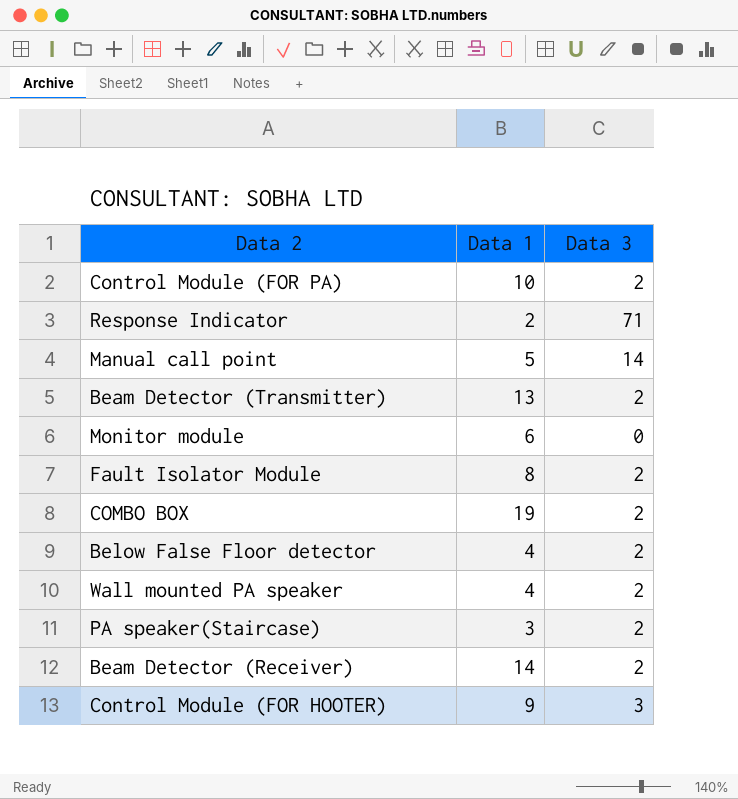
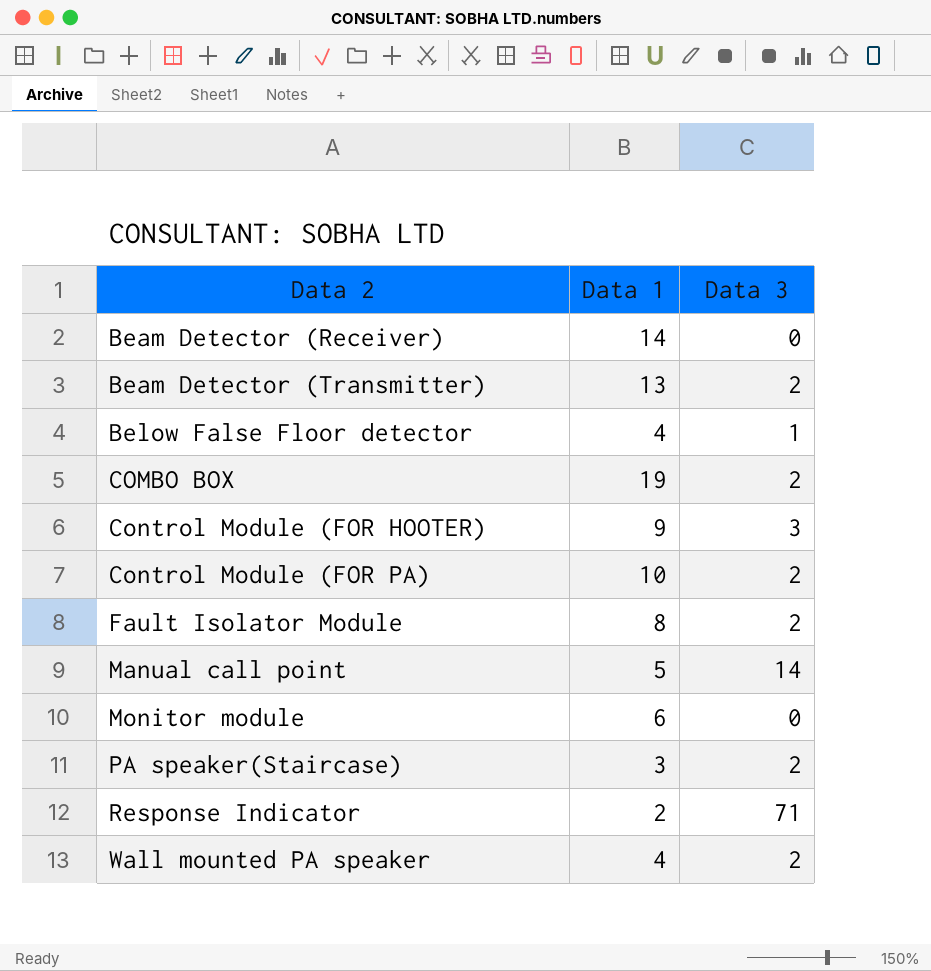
row order: none -> Data 2 ascending
Beam Detector (Receiver) | Data 3: 2 -> 0
Below False Floor detector | Data 3: 2 -> 1

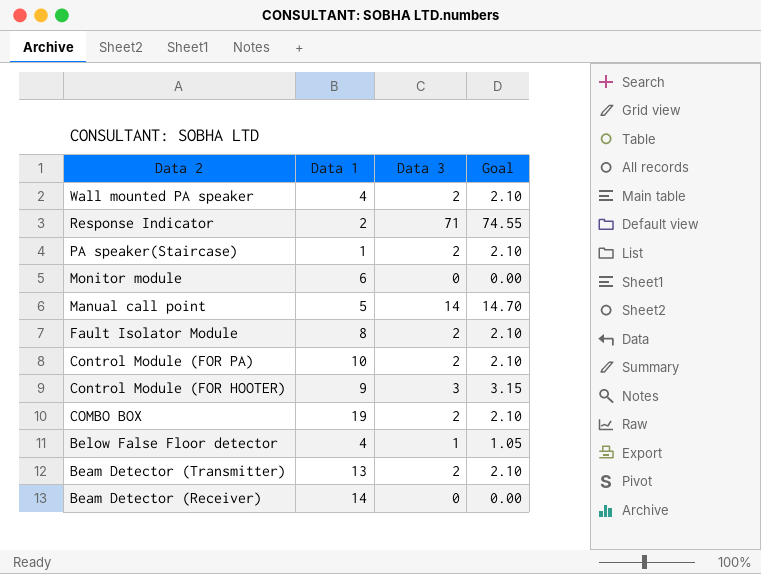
row order: Data 2 ascending -> Data 2 descending
column Goal | formula: none -> [Data 3] * 1.05
PA speaker(Staircase) | Data 1: 3 -> 1

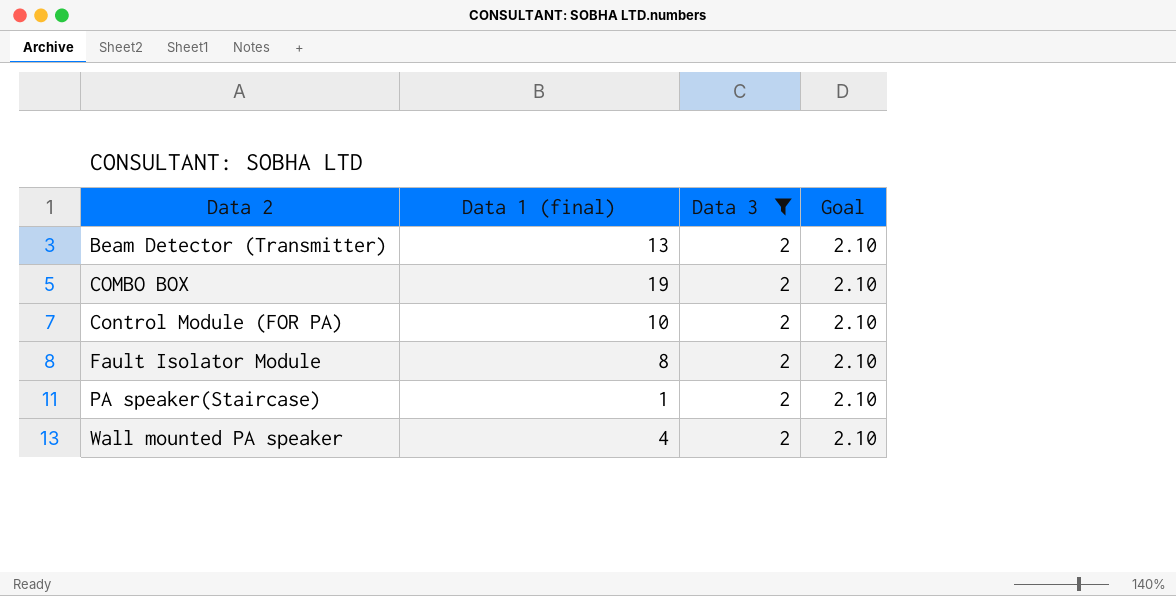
filter: none -> Data 3 = 2
row order: Data 2 descending -> Data 2 ascending
column name: Data 1 -> Data 1 (final)

